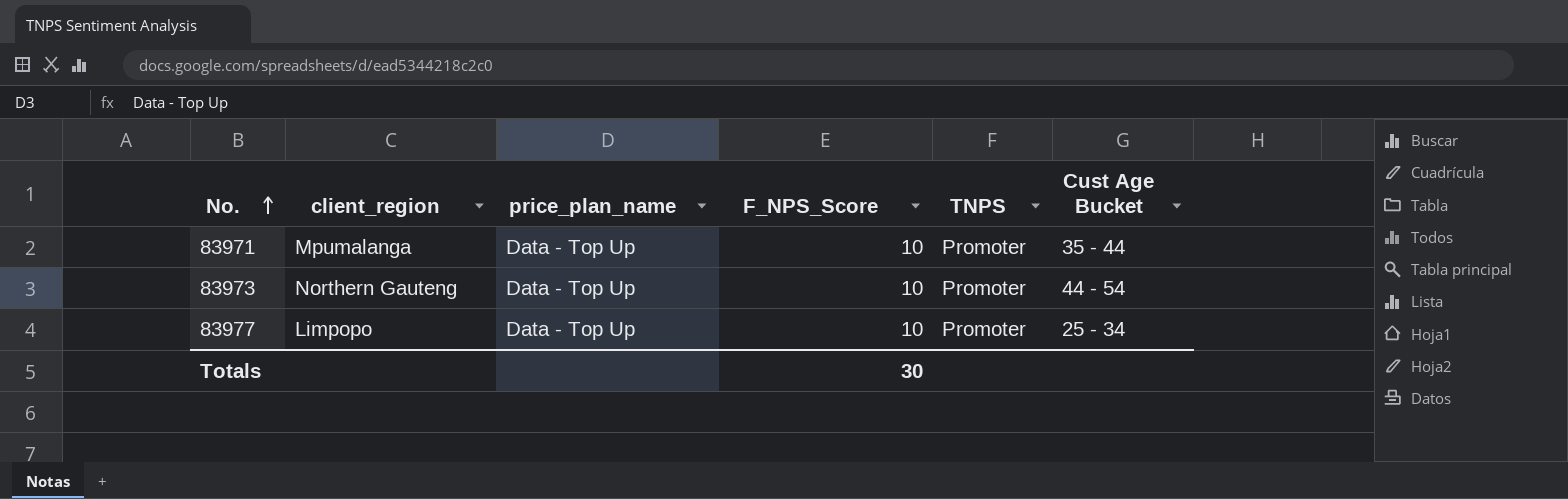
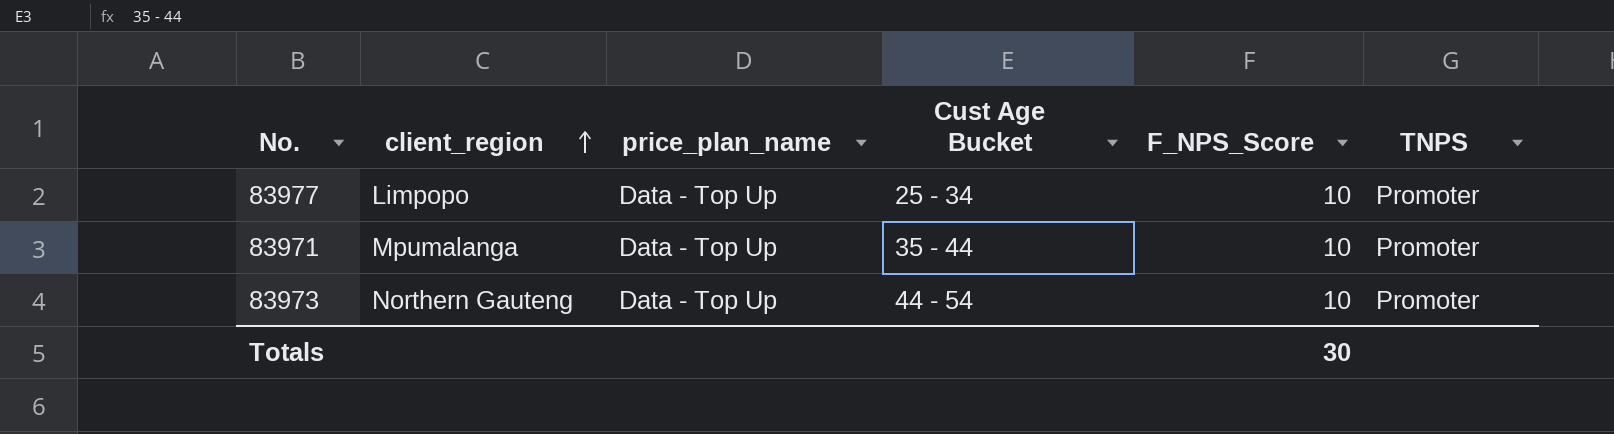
row order: No. ascending -> client_region ascending
column Cust Age Bucket | position: 6 -> 4

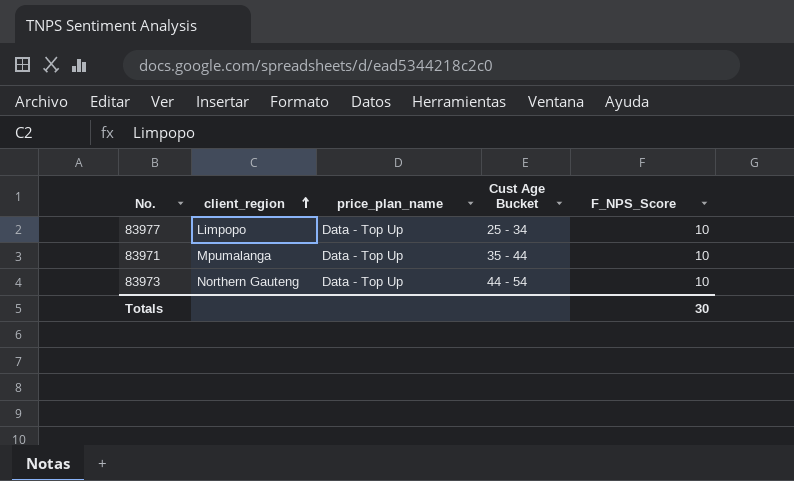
column TNPS | position: 6 -> none

